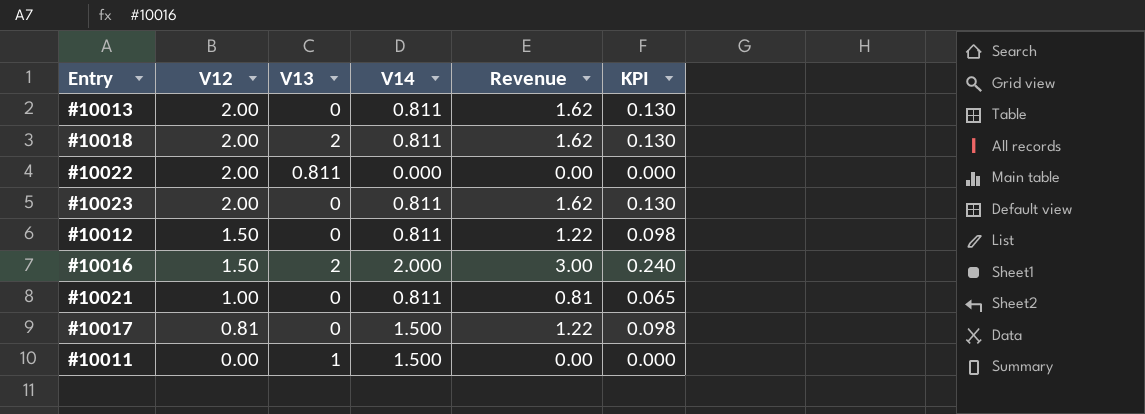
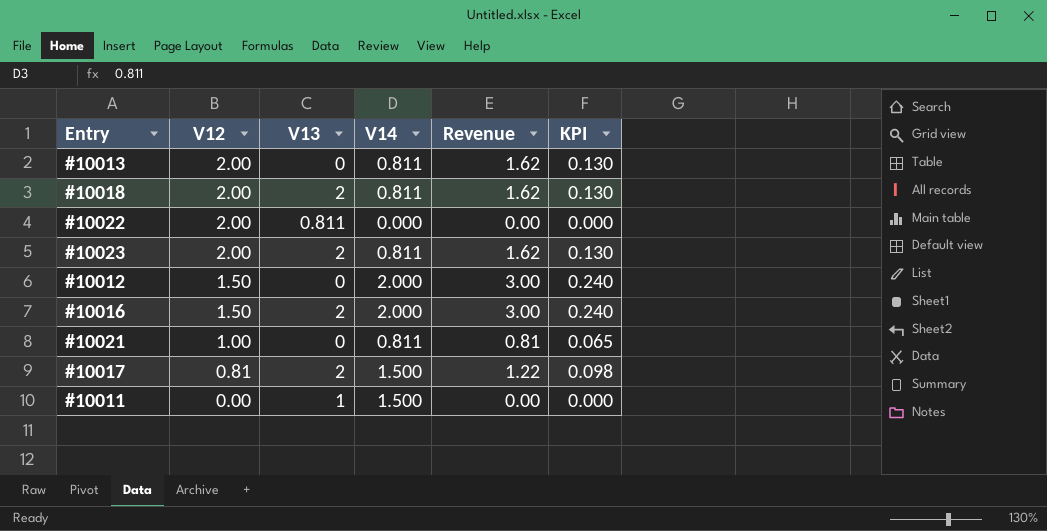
#10023 | V13: 0 -> 2
#10012 | V14: 0.811 -> 2.000
#10012 | Revenue: 1.22 -> 3.00
#10012 | KPI: 0.098 -> 0.240
#10017 | V13: 0 -> 2

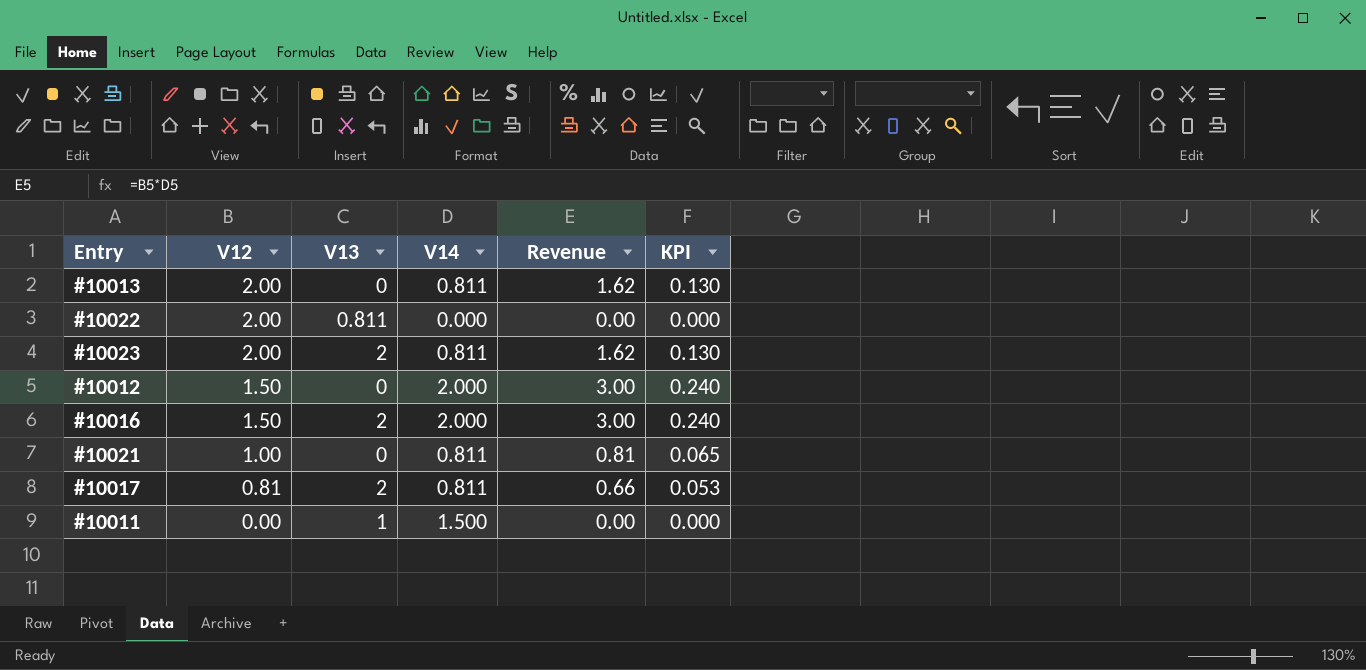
row #10018: 2.00 | 2 | 0.811 | 1.62 | 0.130 -> none
#10017 | V14: 1.500 -> 0.811
#10017 | Revenue: 1.22 -> 0.66
#10017 | KPI: 0.098 -> 0.053

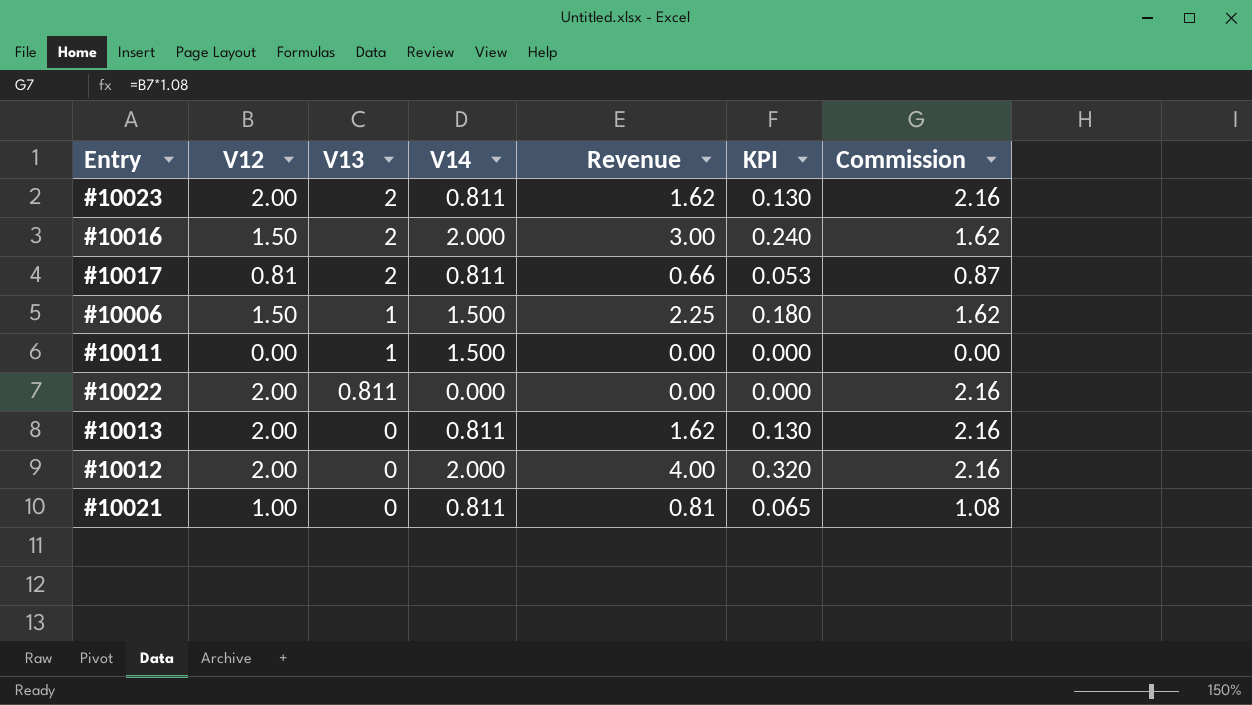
row order: V12 descending -> V13 descending
column Commission | formula: none -> [V12] * 1.08
row #10006: none -> 1.50 | 1 | 1.500 | 2.25 | 0.180 | 1.62
#10012 | V12: 1.50 -> 2.00
#10012 | Revenue: 3.00 -> 4.00
#10012 | KPI: 0.240 -> 0.320

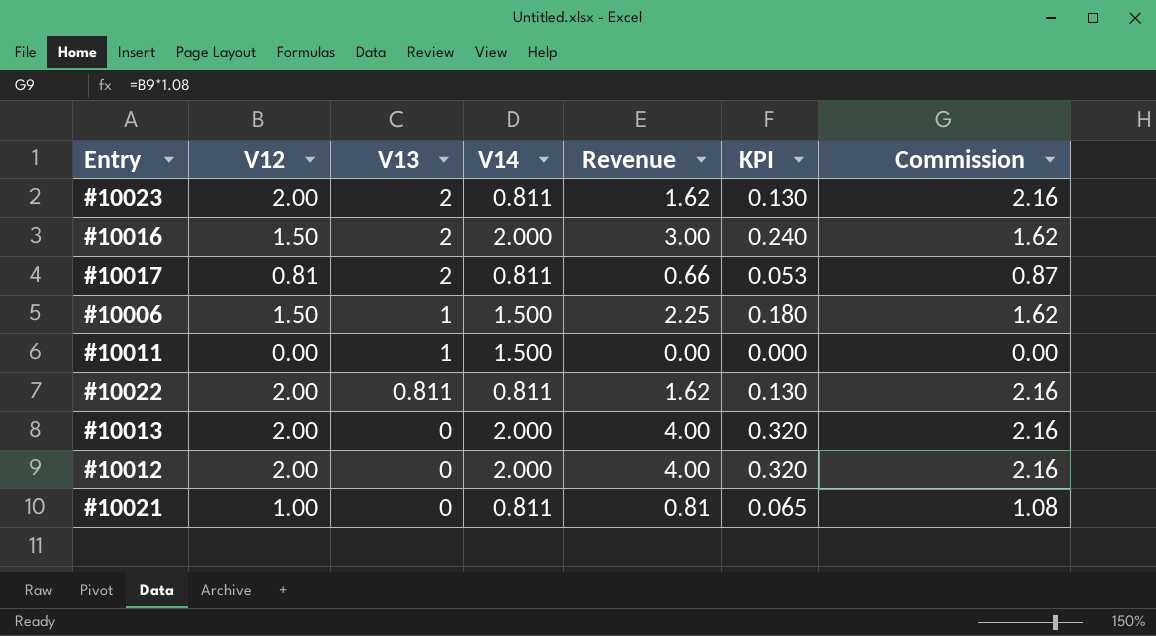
#10022 | V14: 0.000 -> 0.811
#10022 | Revenue: 0.00 -> 1.62
#10022 | KPI: 0.000 -> 0.130
#10013 | V14: 0.811 -> 2.000
#10013 | Revenue: 1.62 -> 4.00
#10013 | KPI: 0.130 -> 0.320

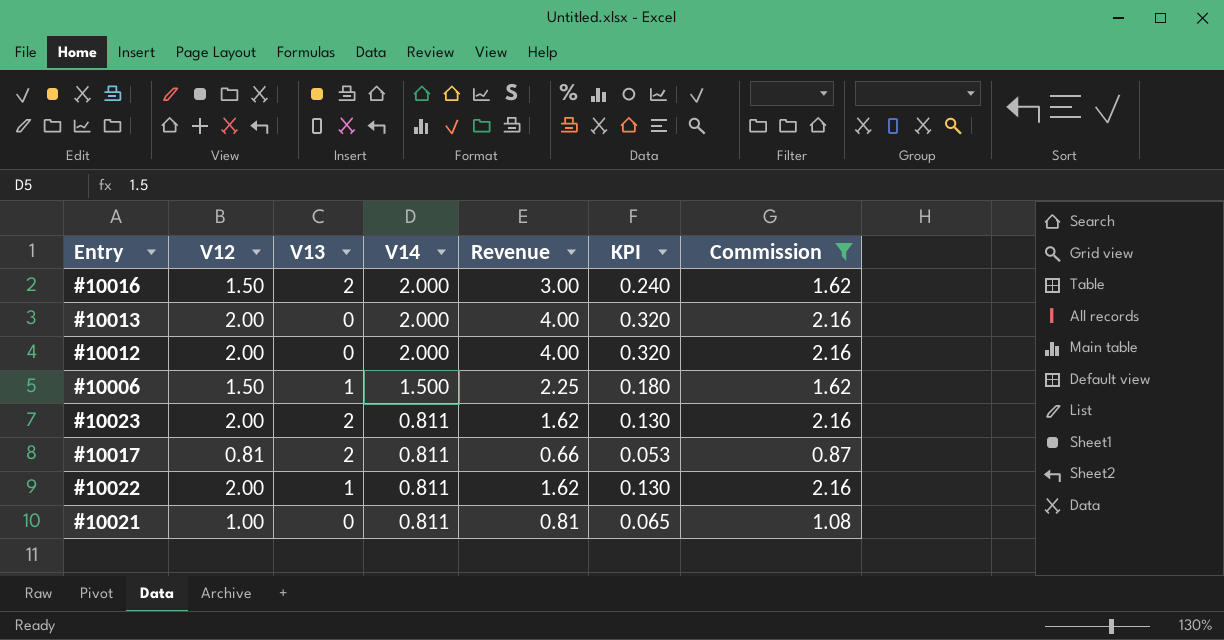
filter: none -> Commission != 0.00
row order: V13 descending -> V14 descending
#10022 | V13: 0.811 -> 1

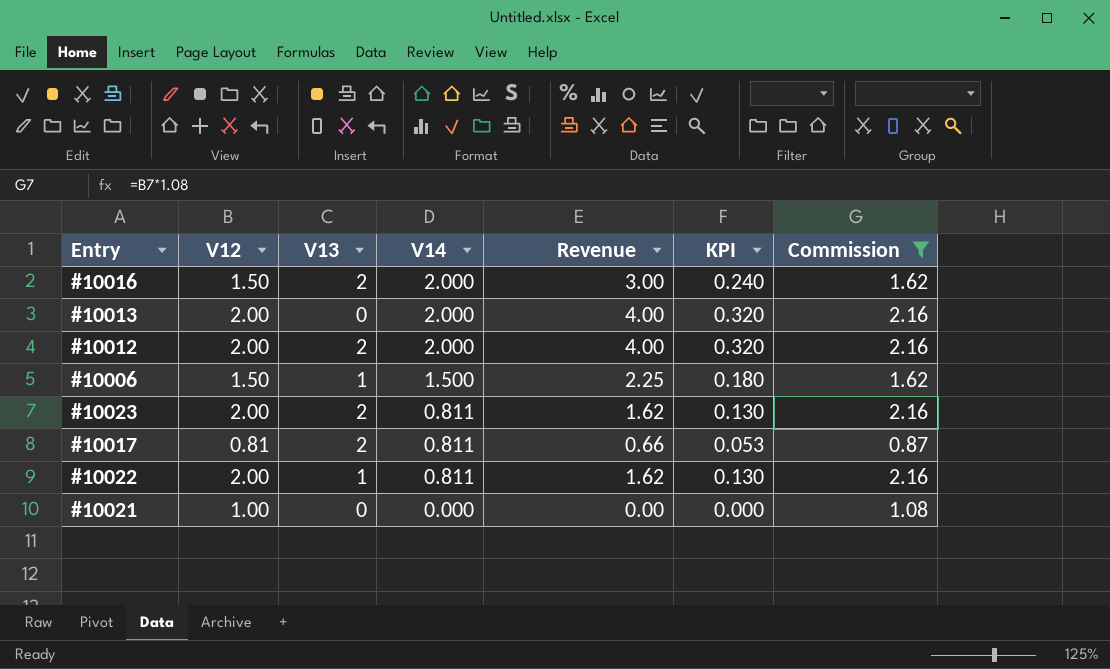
#10012 | V13: 0 -> 2
#10021 | V14: 0.811 -> 0.000
#10021 | Revenue: 0.81 -> 0.00
#10021 | KPI: 0.065 -> 0.000

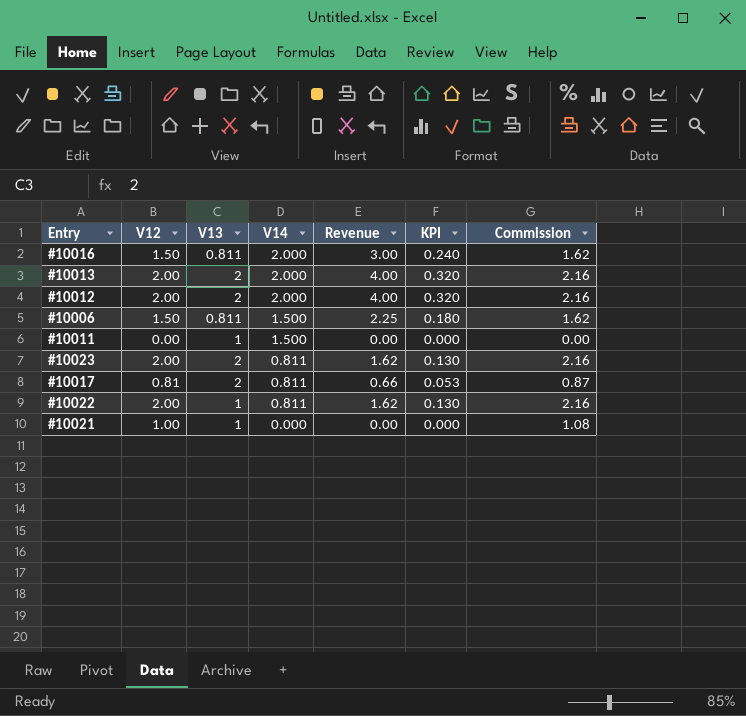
filter: Commission != 0.00 -> none
#10016 | V13: 2 -> 0.811
#10013 | V13: 0 -> 2
#10006 | V13: 1 -> 0.811
#10021 | V13: 0 -> 1

